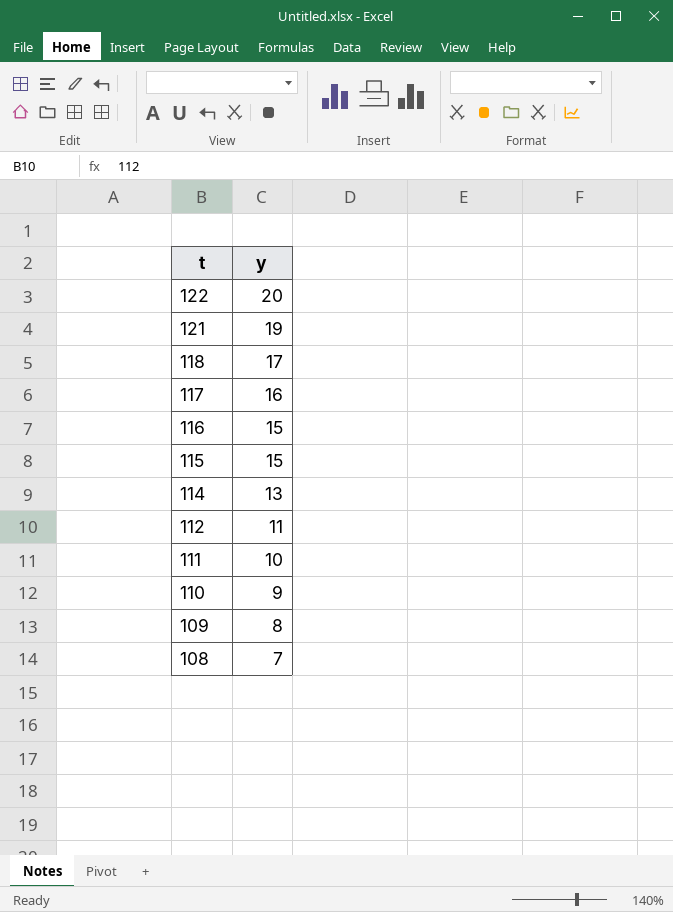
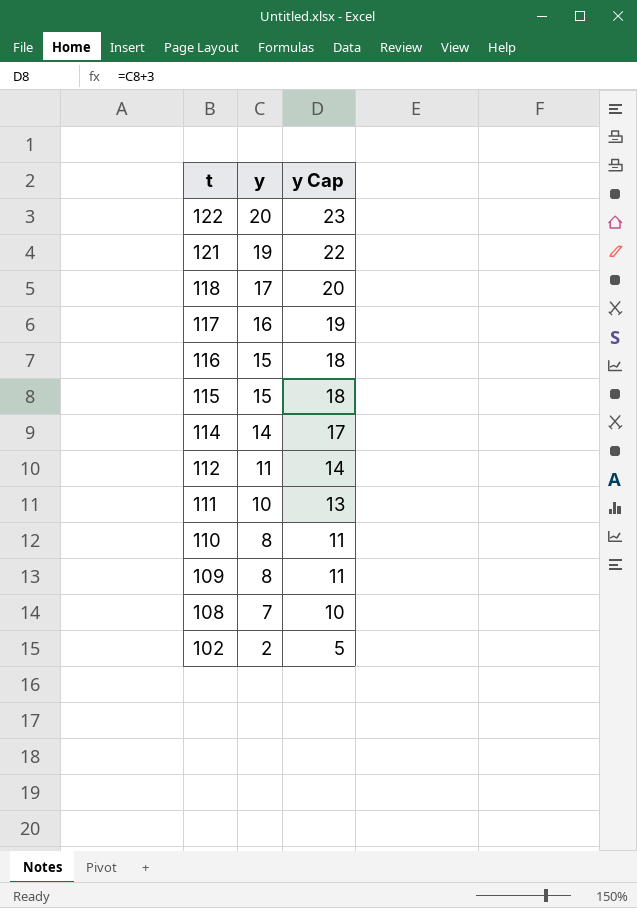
column y Cap | formula: none -> [y] + 3
114 | y: 13 -> 14
110 | y: 9 -> 8
row 102: none -> 2 | 5

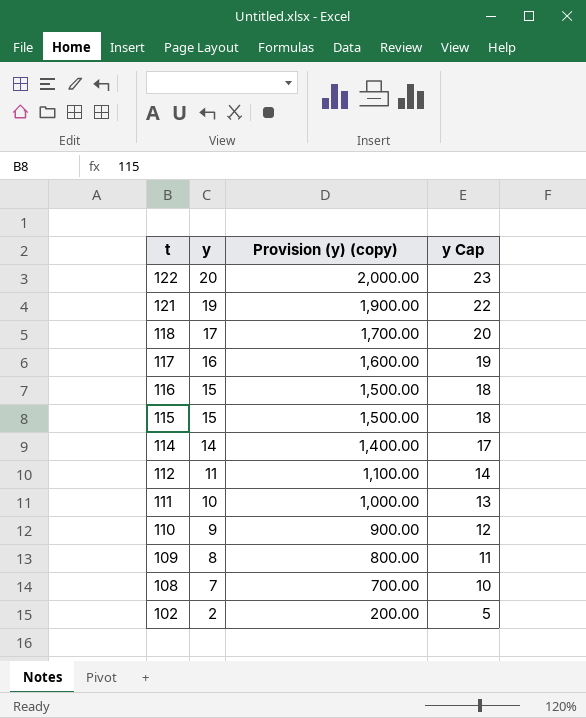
column Provision (y) (copy) | formula: none -> [y] * 100
110 | y: 8 -> 9
110 | y Cap: 11 -> 12

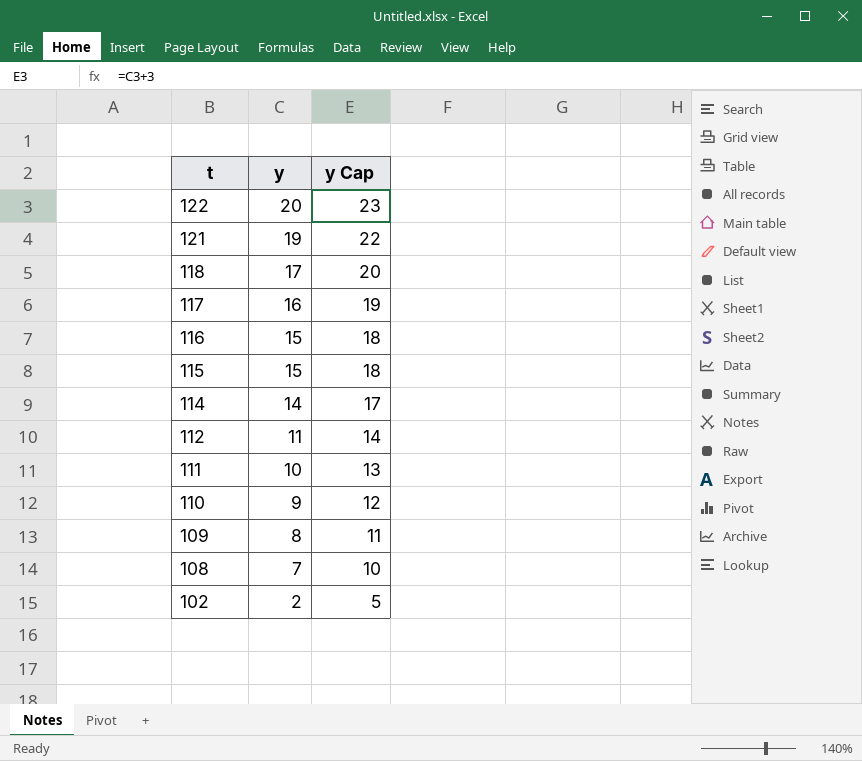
column Provision (y) (copy) | formula: [y] * 100 -> none

